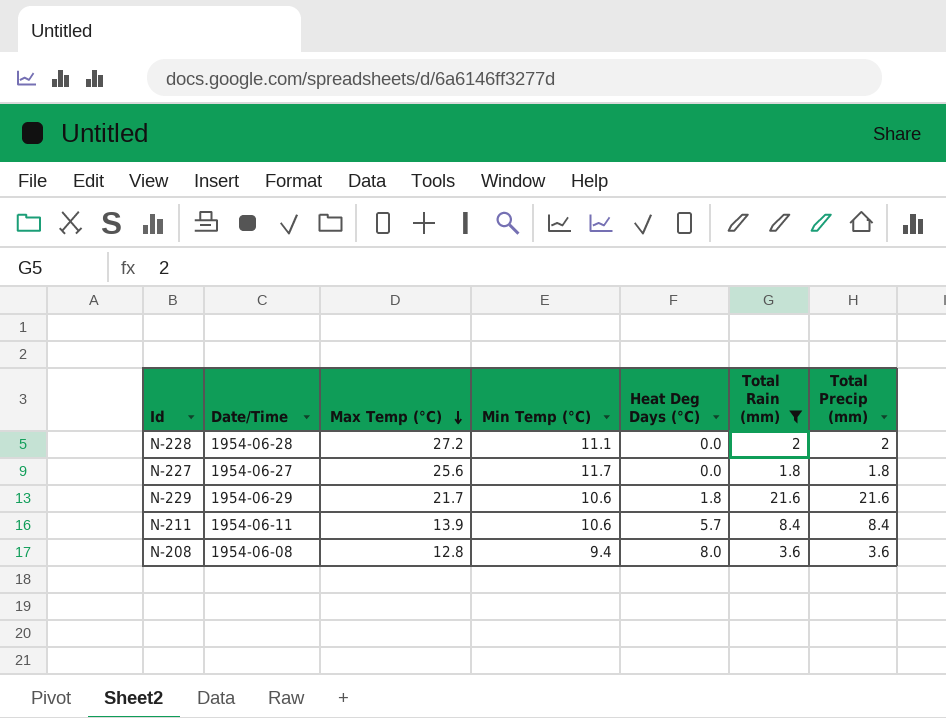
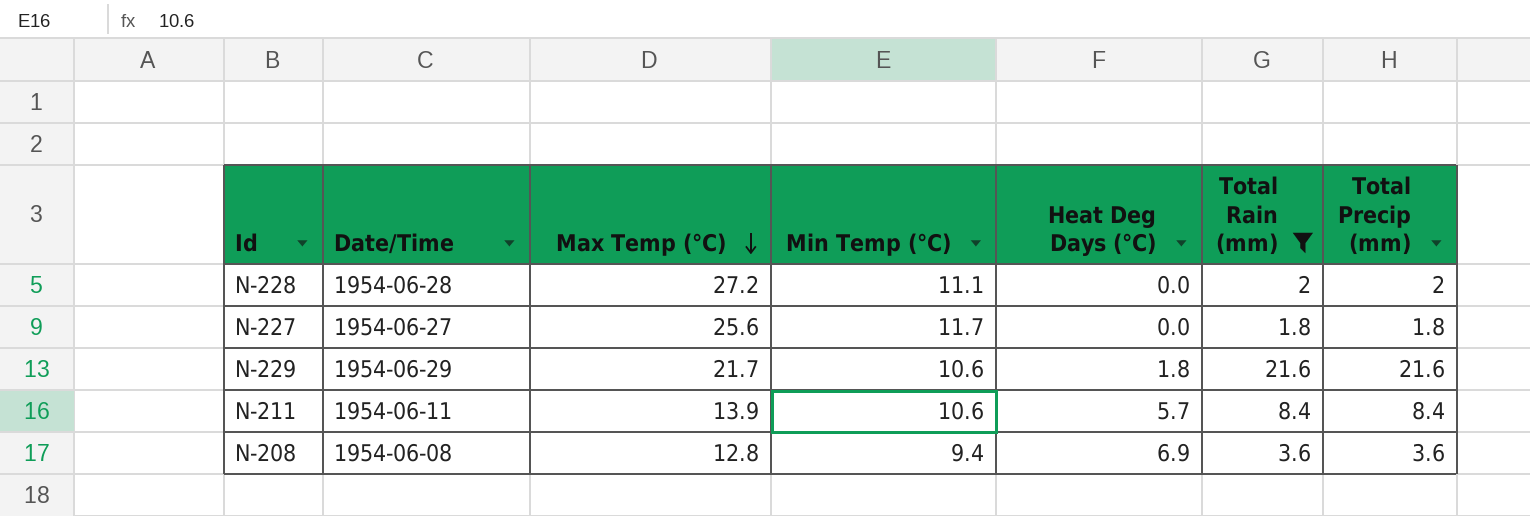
N-208 | Heat Deg Days (°C): 8.0 -> 6.9

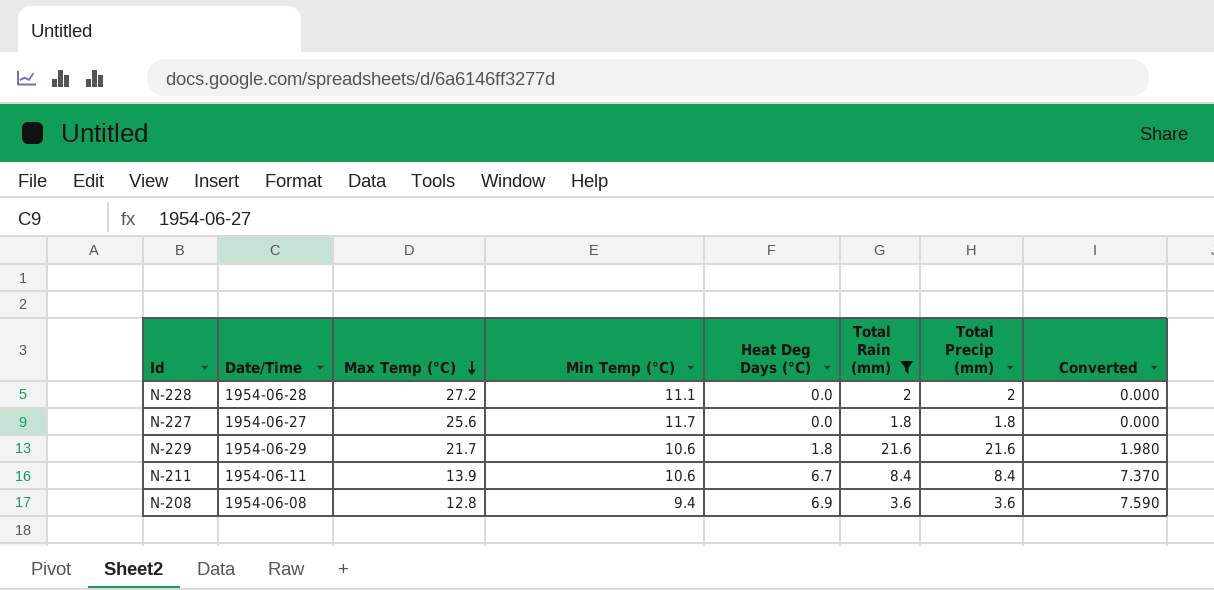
column Converted | formula: none -> [Heat Deg Days (°C)] * 1.1
N-211 | Heat Deg Days (°C): 5.7 -> 6.7

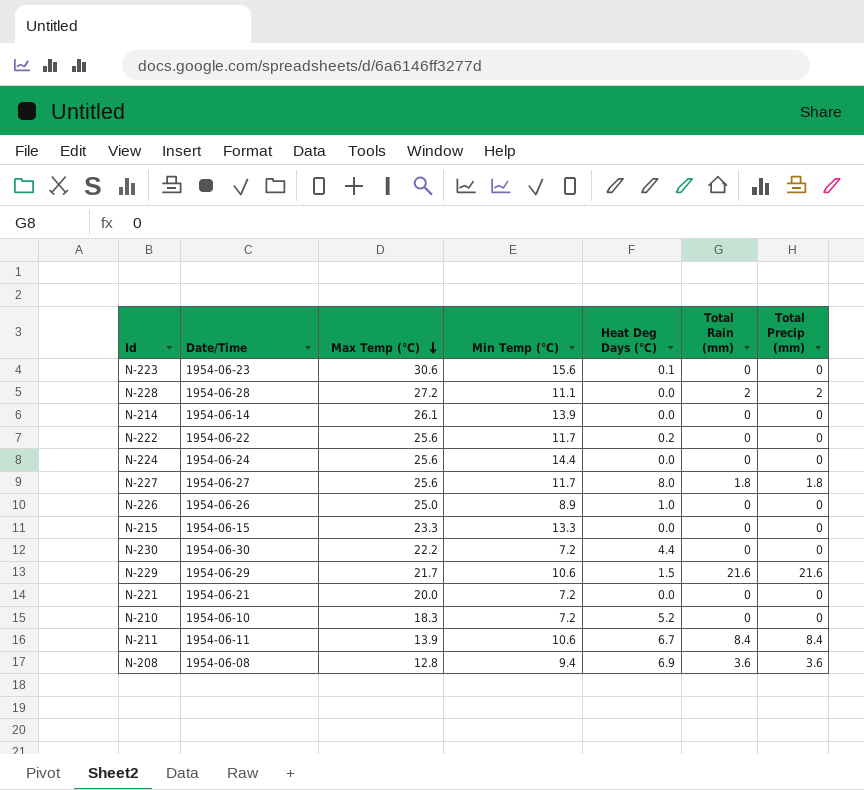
filter: Total Rain (mm) != 0 -> none
column Converted | formula: [Heat Deg Days (°C)] * 1.1 -> none
N-227 | Heat Deg Days (°C): 0.0 -> 8.0
N-229 | Heat Deg Days (°C): 1.8 -> 1.5

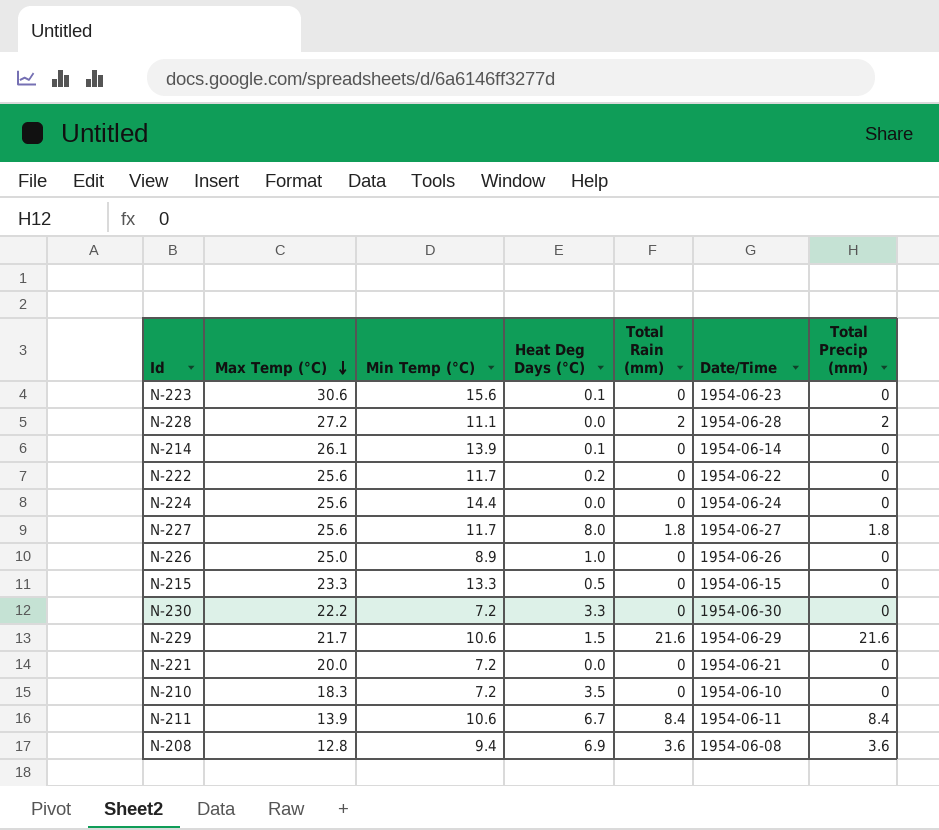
column Date/Time | position: 2 -> 6
N-214 | Heat Deg Days (°C): 0.0 -> 0.1
N-215 | Heat Deg Days (°C): 0.0 -> 0.5
N-230 | Heat Deg Days (°C): 4.4 -> 3.3
N-210 | Heat Deg Days (°C): 5.2 -> 3.5

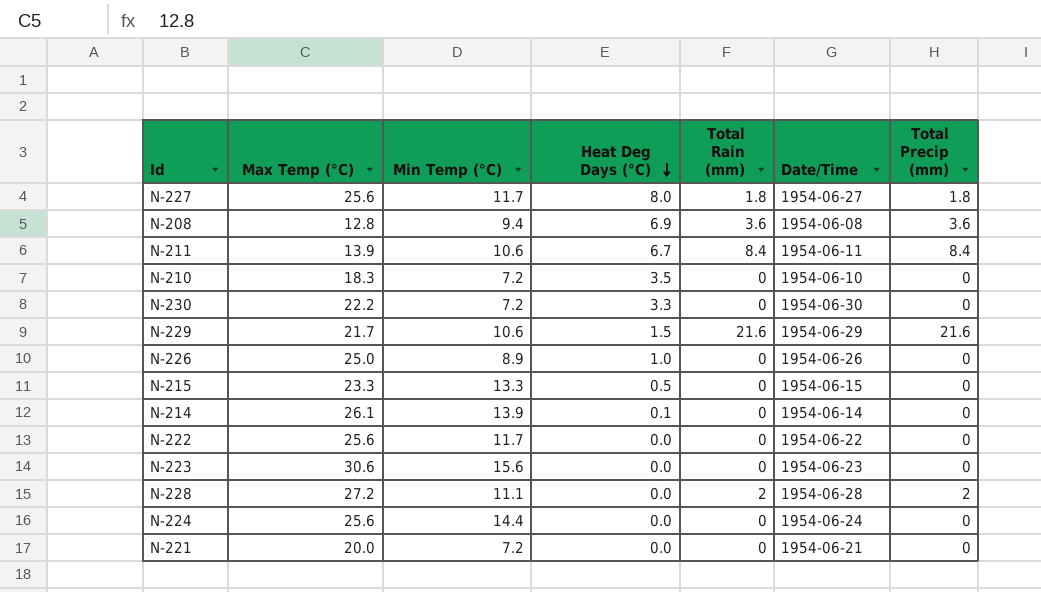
row order: Max Temp (°C) descending -> Heat Deg Days (°C) descending
N-222 | Heat Deg Days (°C): 0.2 -> 0.0
N-223 | Heat Deg Days (°C): 0.1 -> 0.0

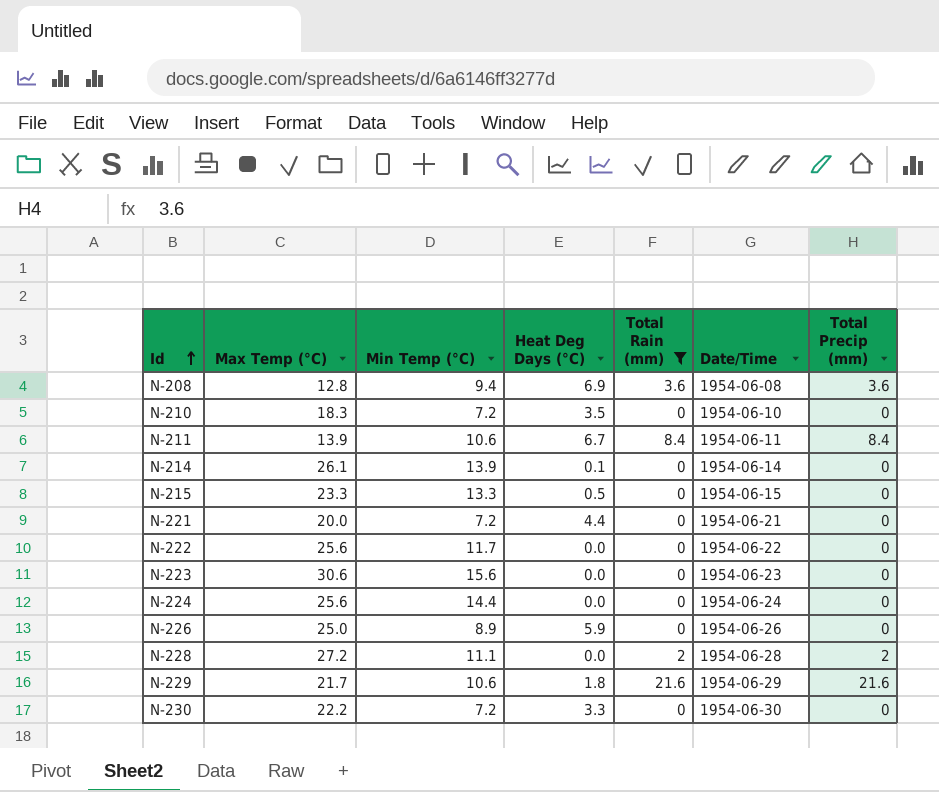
filter: none -> Total Rain (mm) != 1.8
row order: Heat Deg Days (°C) descending -> Id ascending
N-221 | Heat Deg Days (°C): 0.0 -> 4.4
N-226 | Heat Deg Days (°C): 1.0 -> 5.9
N-229 | Heat Deg Days (°C): 1.5 -> 1.8

